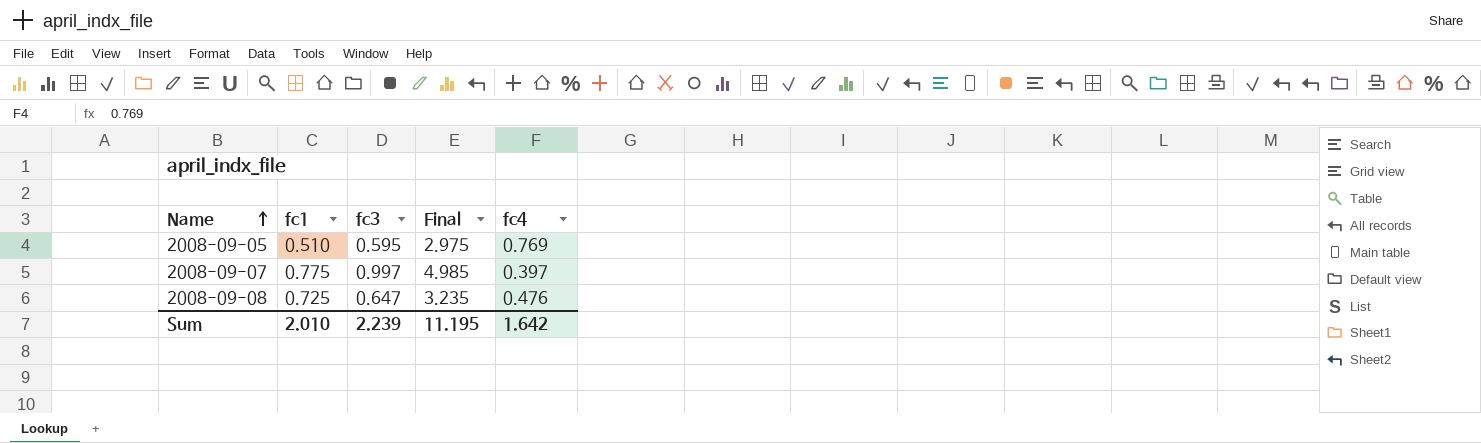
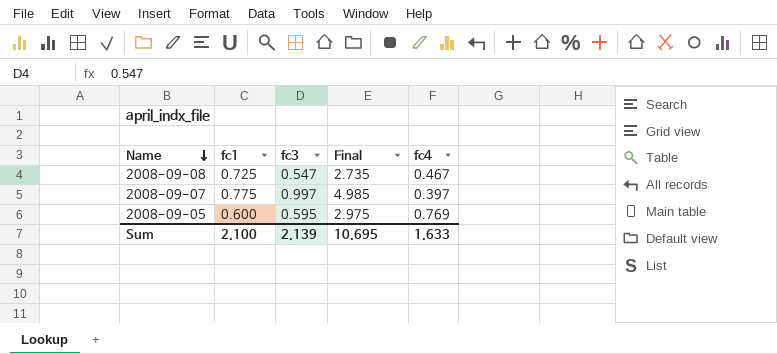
row order: Name ascending -> Name descending
2008-09-08 | fc3: 0.647 -> 0.547
2008-09-08 | Final: 3.235 -> 2.735
2008-09-08 | fc4: 0.476 -> 0.467
2008-09-05 | fc1: 0.510 -> 0.600
Sum | fc1: 2.010 -> 2.100
Sum | fc3: 2.239 -> 2.139
Sum | Final: 11.195 -> 10.695
Sum | fc4: 1.642 -> 1.633

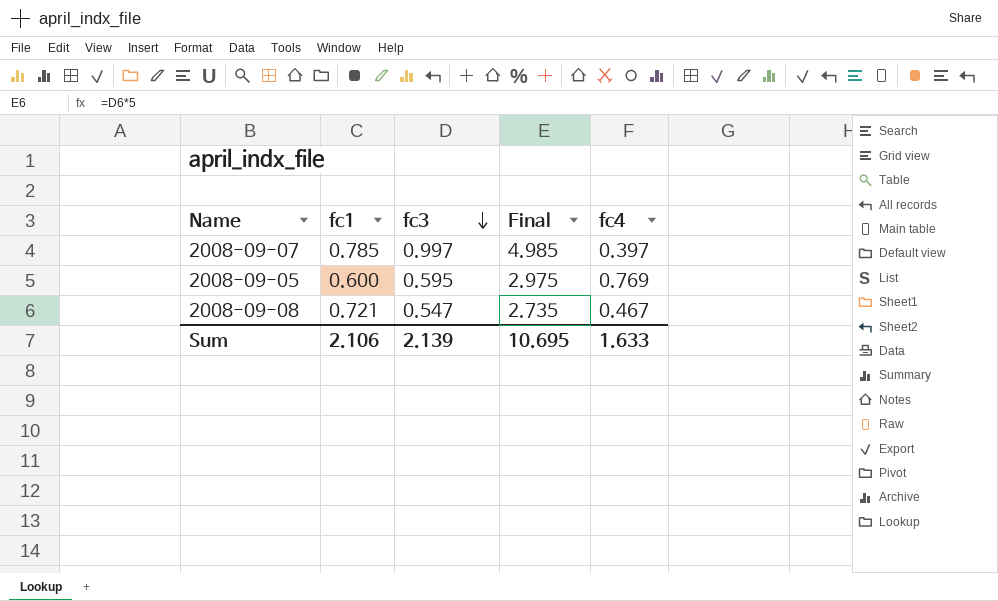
row order: Name descending -> fc3 descending
2008-09-07 | fc1: 0.775 -> 0.785
2008-09-08 | fc1: 0.725 -> 0.721
Sum | fc1: 2.100 -> 2.106

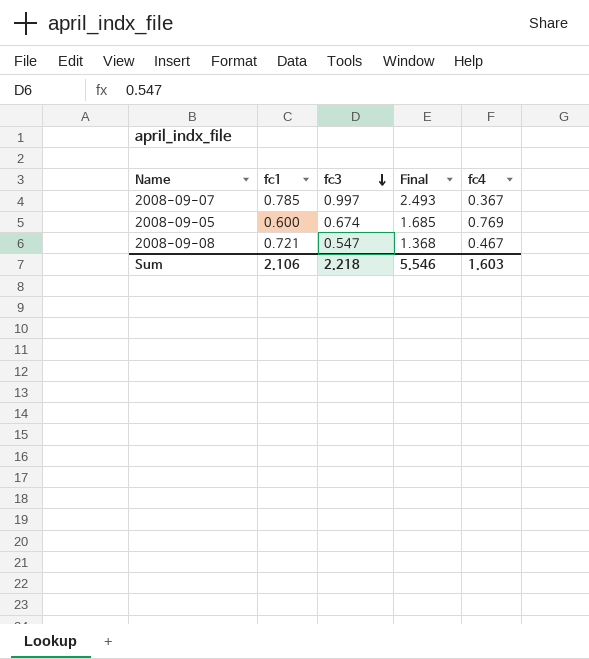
column Final | formula: [fc3] * 5 -> [fc3] * 2.5
2008-09-07 | fc4: 0.397 -> 0.367
2008-09-05 | fc3: 0.595 -> 0.674
Sum | fc3: 2.139 -> 2.218
Sum | Final: 10.695 -> 5.546
Sum | fc4: 1.633 -> 1.603

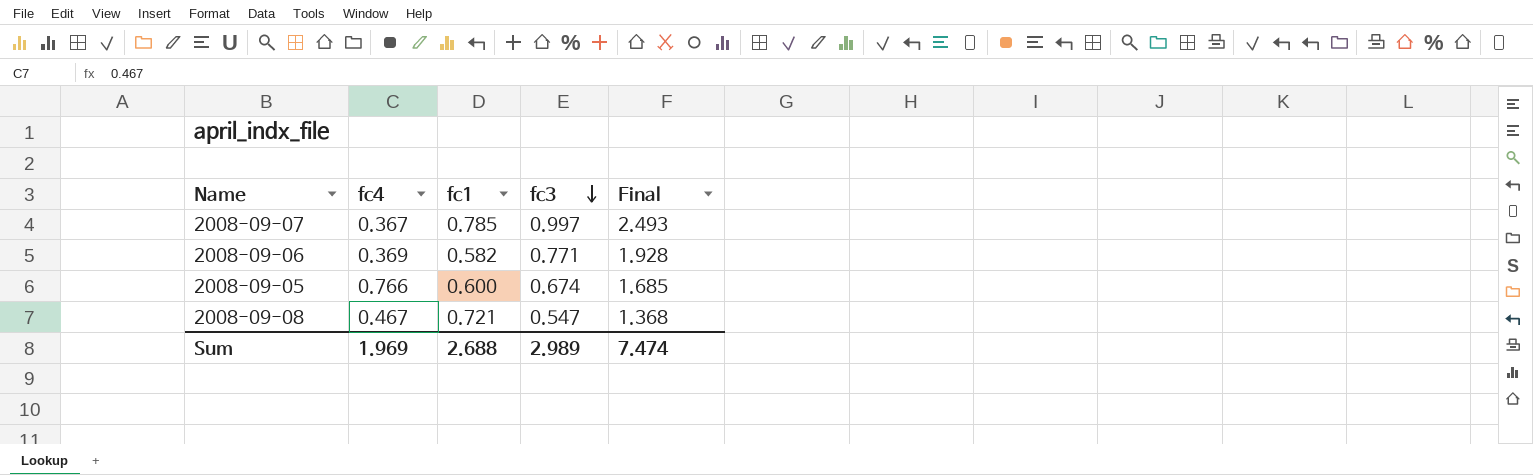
column fc4 | position: 5 -> 2
row 2008-09-06: none -> 0.369 | 0.582 | 0.771 | 1.928
2008-09-05 | fc4: 0.769 -> 0.766
Sum | fc4: 1.603 -> 1.969
Sum | fc1: 2.106 -> 2.688
Sum | fc3: 2.218 -> 2.989
Sum | Final: 5.546 -> 7.474

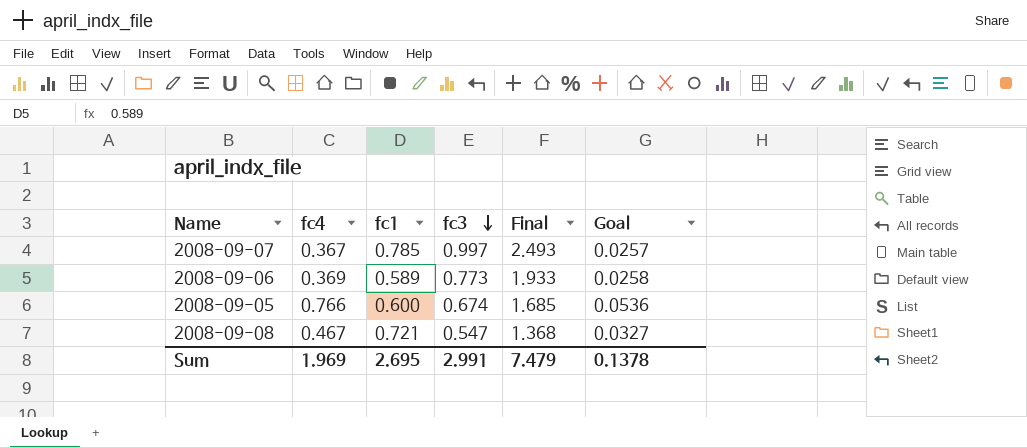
column Goal | formula: none -> [fc4] * 0.07
2008-09-06 | fc1: 0.582 -> 0.589
2008-09-06 | fc3: 0.771 -> 0.773
2008-09-06 | Final: 1.928 -> 1.933
Sum | fc1: 2.688 -> 2.695
Sum | fc3: 2.989 -> 2.991
Sum | Final: 7.474 -> 7.479

